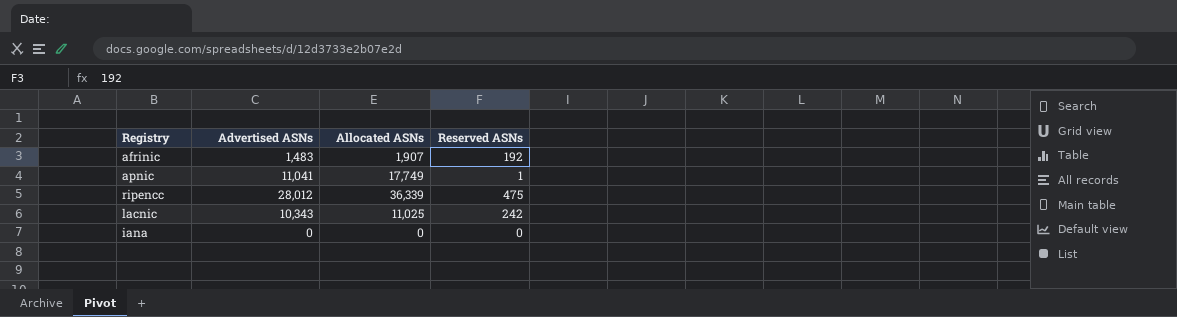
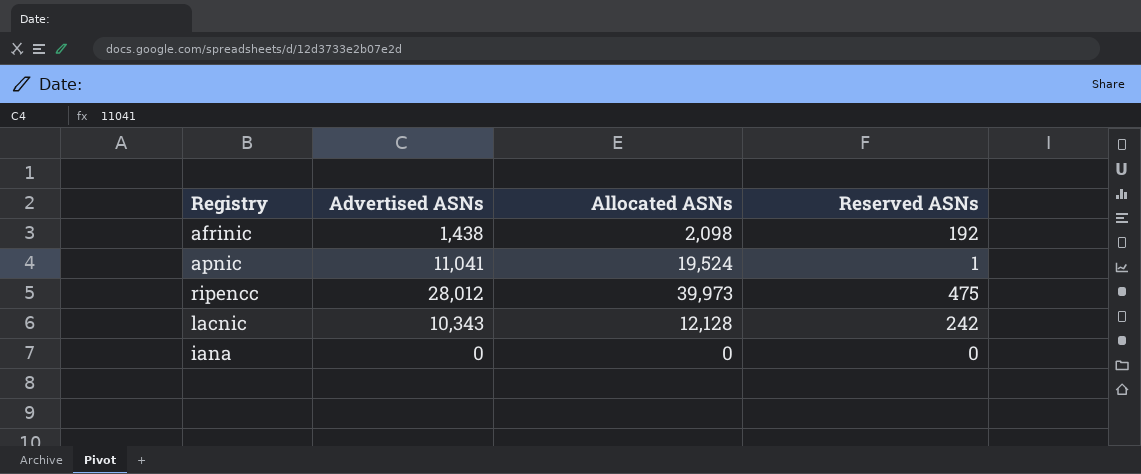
afrinic | Advertised ASNs: 1,483 -> 1,438
afrinic | Allocated ASNs: 1,907 -> 2,098
apnic | Allocated ASNs: 17,749 -> 19,524
ripencc | Allocated ASNs: 36,339 -> 39,973
lacnic | Allocated ASNs: 11,025 -> 12,128

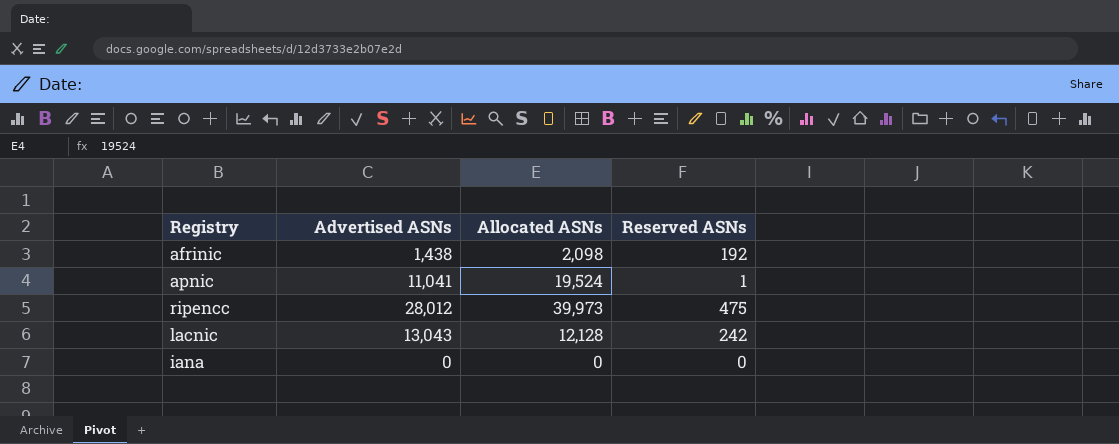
lacnic | Advertised ASNs: 10,343 -> 13,043

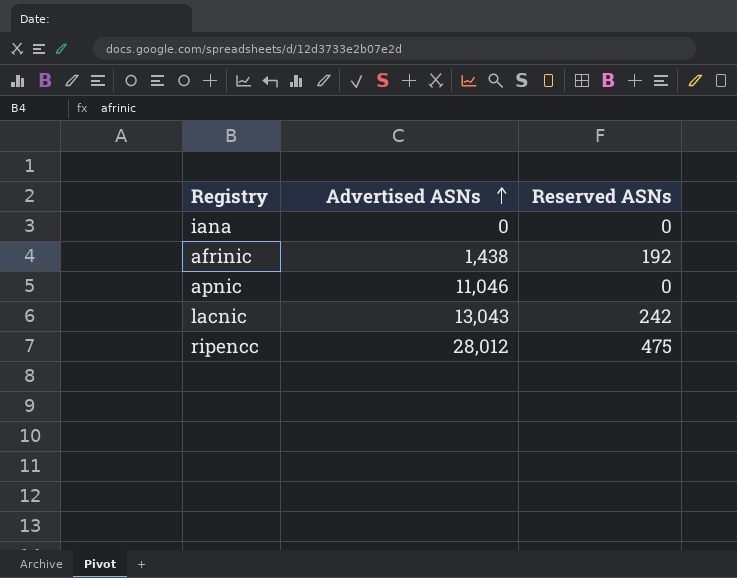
row order: none -> Advertised ASNs ascending
column Allocated ASNs | position: 3 -> none
apnic | Advertised ASNs: 11,041 -> 11,046
apnic | Reserved ASNs: 1 -> 0

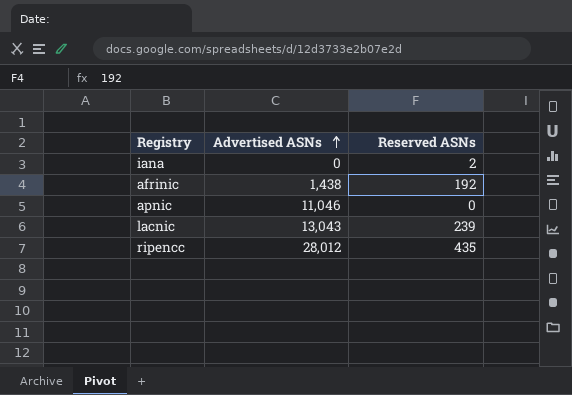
iana | Reserved ASNs: 0 -> 2
lacnic | Reserved ASNs: 242 -> 239
ripencc | Reserved ASNs: 475 -> 435

